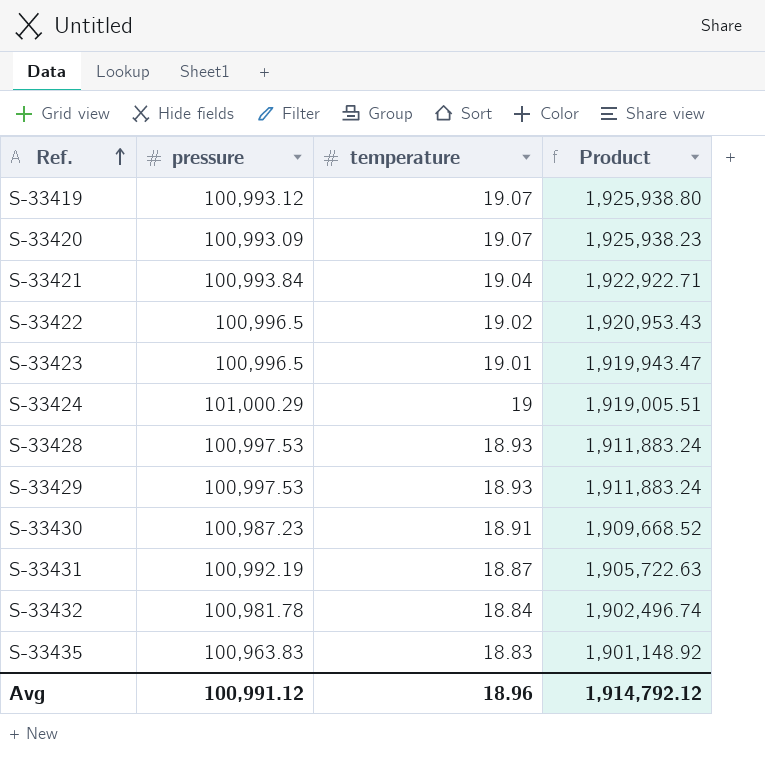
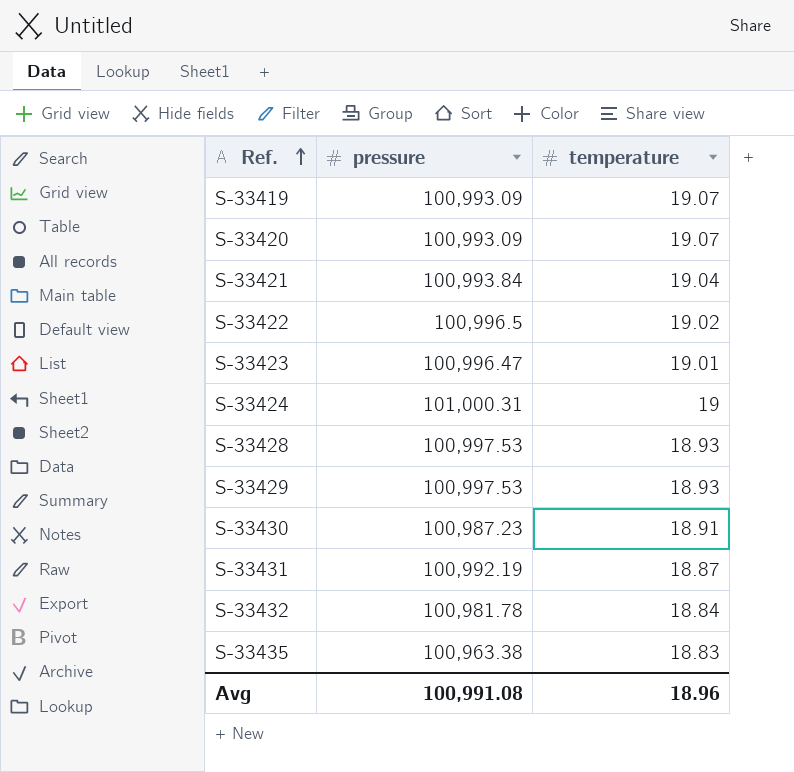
column Product | formula: [pressure] * [temperature] -> none
S-33419 | pressure: 100,993.12 -> 100,993.09
S-33423 | pressure: 100,996.5 -> 100,996.47
S-33424 | pressure: 101,000.29 -> 101,000.31
S-33435 | pressure: 100,963.83 -> 100,963.38
Avg | pressure: 100,991.12 -> 100,991.08

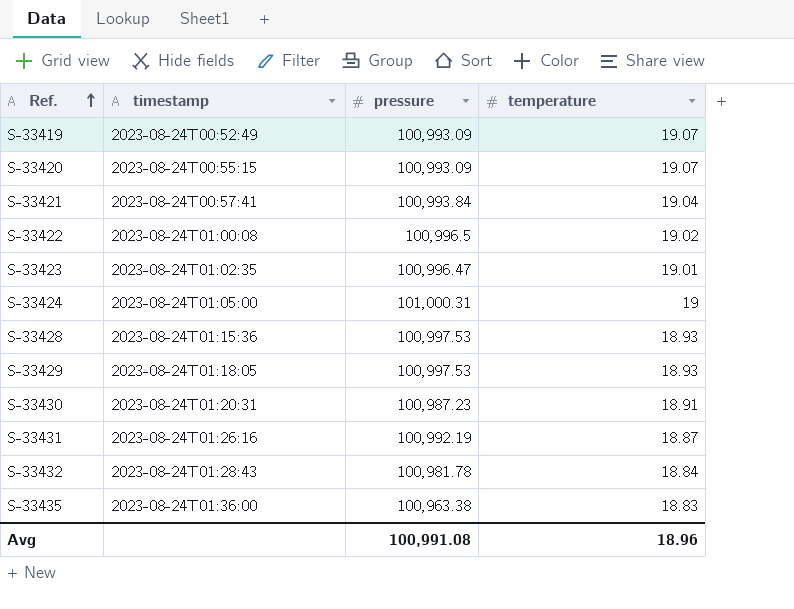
column timestamp | position: none -> 2

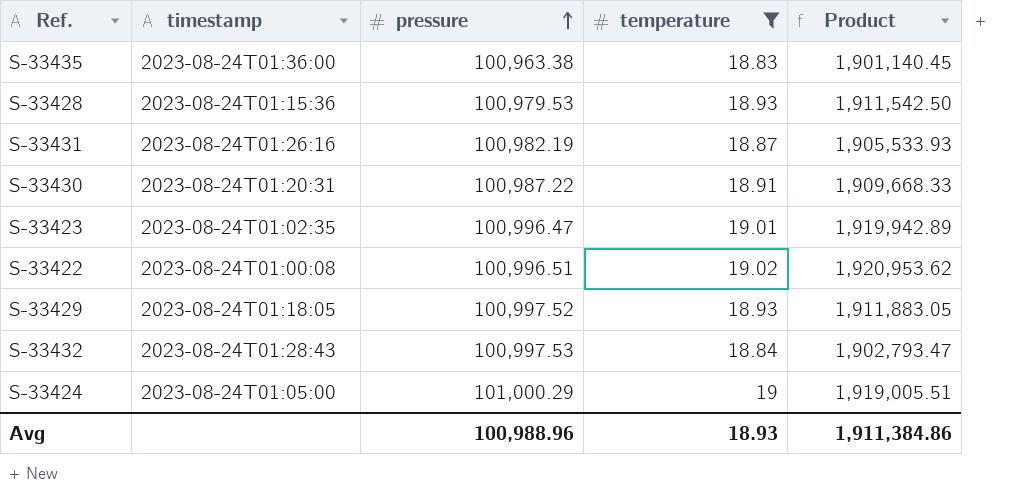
filter: none -> temperature <= 19.02
row order: Ref. ascending -> pressure ascending
column Product | formula: none -> [pressure] * [temperature]
S-33428 | pressure: 100,997.53 -> 100,979.53
S-33431 | pressure: 100,992.19 -> 100,982.19
S-33430 | pressure: 100,987.23 -> 100,987.22
S-33422 | pressure: 100,996.5 -> 100,996.51
S-33429 | pressure: 100,997.53 -> 100,997.52
S-33432 | pressure: 100,981.78 -> 100,997.53
S-33424 | pressure: 101,000.31 -> 101,000.29
Avg | pressure: 100,991.08 -> 100,988.96
Avg | temperature: 18.96 -> 18.93

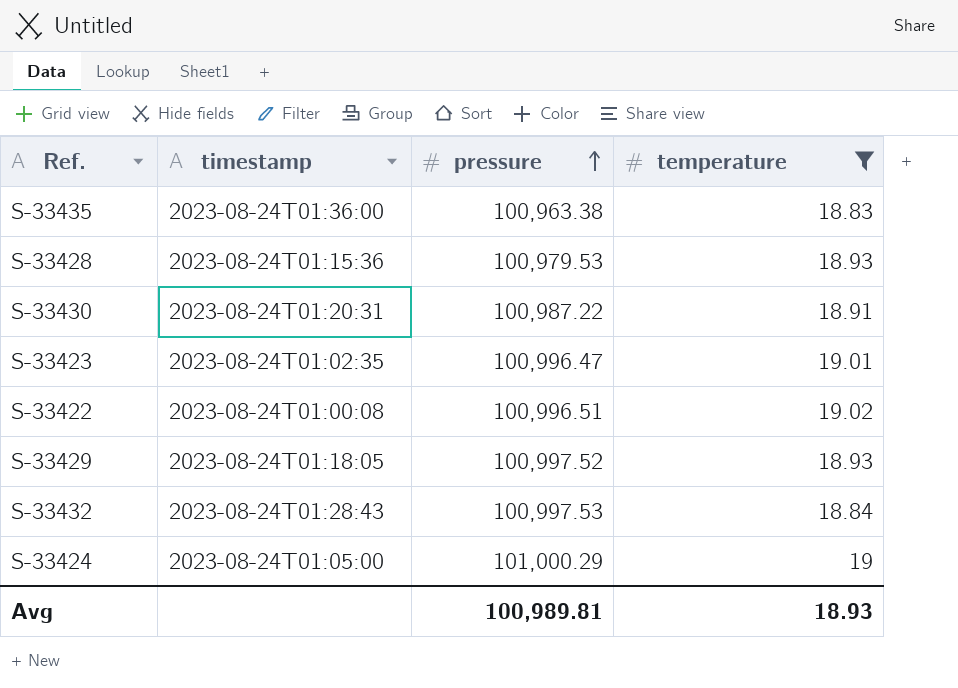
column Product | formula: [pressure] * [temperature] -> none
row S-33431: 2023-08-24T01:26:16 | 100,982.19 | 18.87 | 1,905,533.93 -> none
Avg | pressure: 100,988.96 -> 100,989.81

